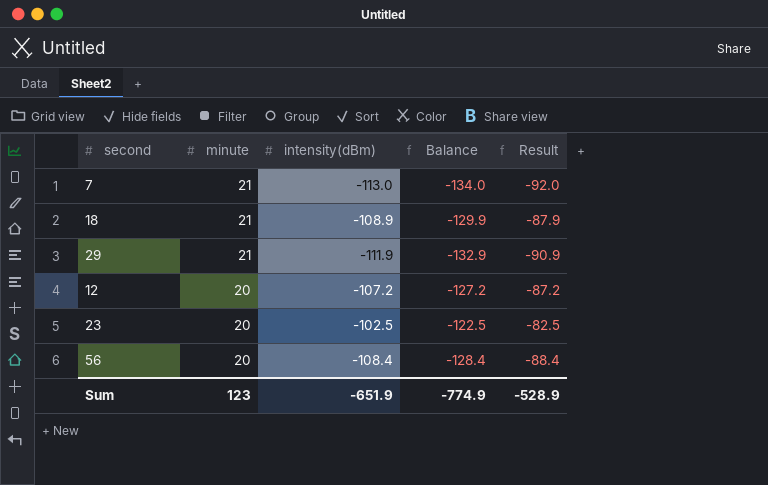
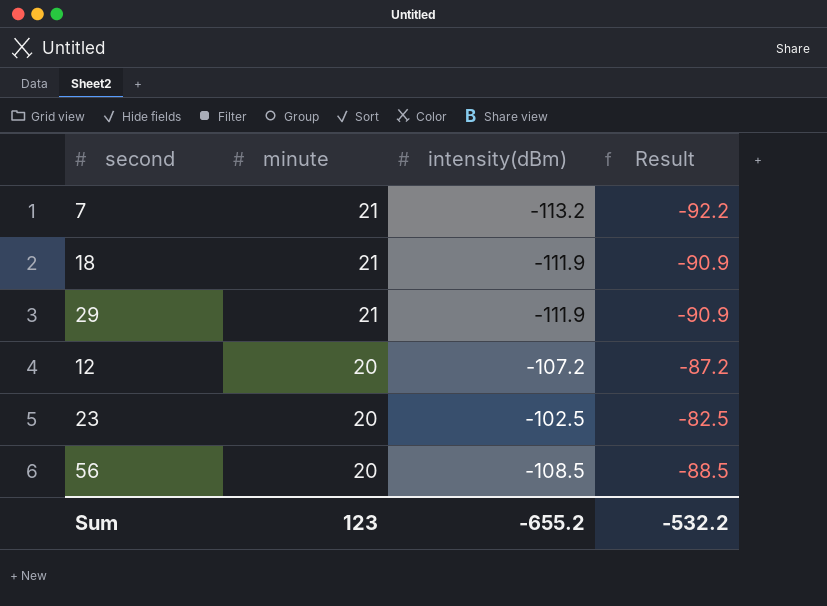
column Balance | formula: [intensity(dBm)] - [minute] -> none
7 | intensity(dBm): -113.0 -> -113.2
7 | Result: -92.0 -> -92.2
18 | intensity(dBm): -108.9 -> -111.9
18 | Result: -87.9 -> -90.9
56 | intensity(dBm): -108.4 -> -108.5
56 | Result: -88.4 -> -88.5
Sum | intensity(dBm): -651.9 -> -655.2
Sum | Result: -528.9 -> -532.2

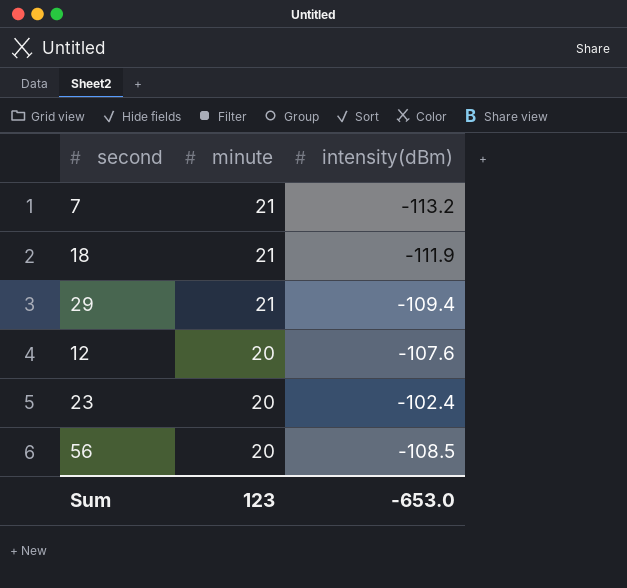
column Result | formula: [minute] + [intensity(dBm)] -> none
29 | intensity(dBm): -111.9 -> -109.4
12 | intensity(dBm): -107.2 -> -107.6
23 | intensity(dBm): -102.5 -> -102.4
Sum | intensity(dBm): -655.2 -> -653.0

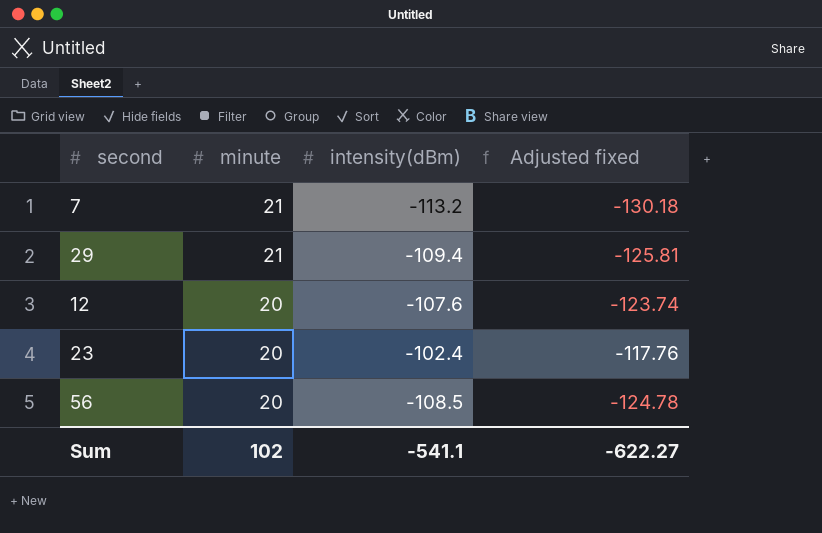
column Adjusted fixed | formula: none -> [intensity(dBm)] * 1.15
row 18: 21 | -111.9 -> none
Sum | minute: 123 -> 102
Sum | intensity(dBm): -653.0 -> -541.1

